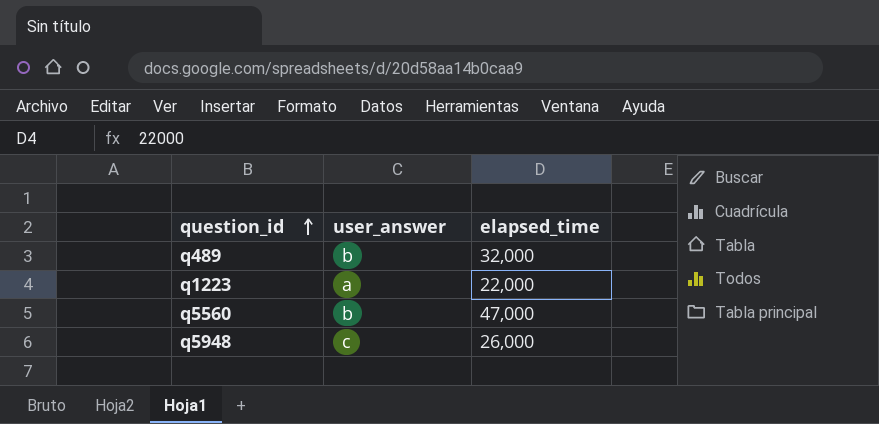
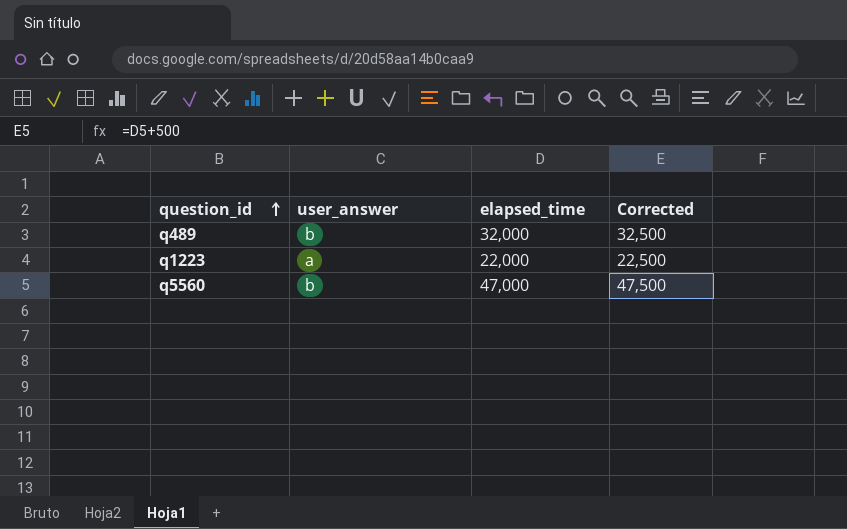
column Corrected | formula: none -> [elapsed_time] + 500
row q5948: c | 26,000 -> none

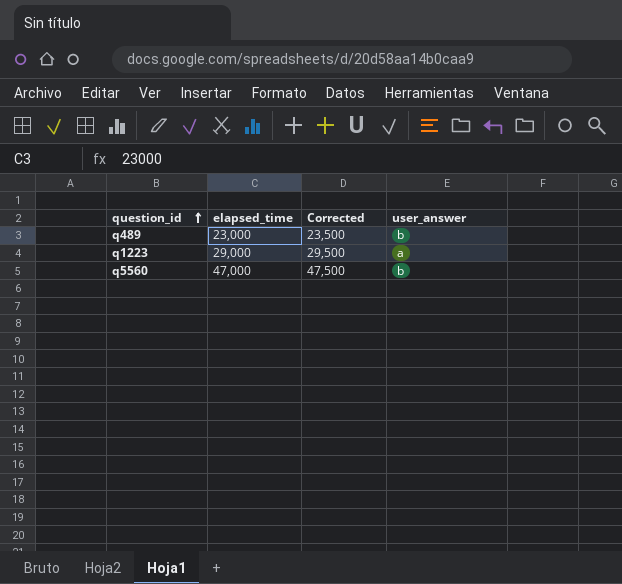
column user_answer | position: 2 -> 4
q489 | elapsed_time: 32,000 -> 23,000
q489 | Corrected: 32,500 -> 23,500
q1223 | elapsed_time: 22,000 -> 29,000
q1223 | Corrected: 22,500 -> 29,500

